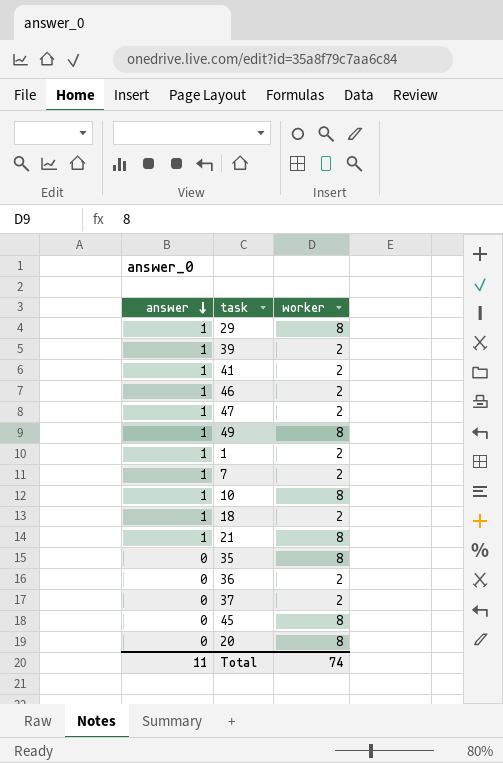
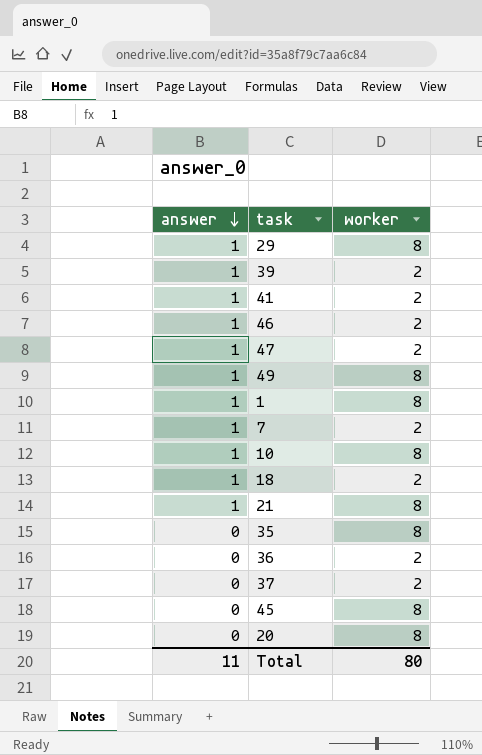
1 | worker: 2 -> 8
Total | worker: 74 -> 80

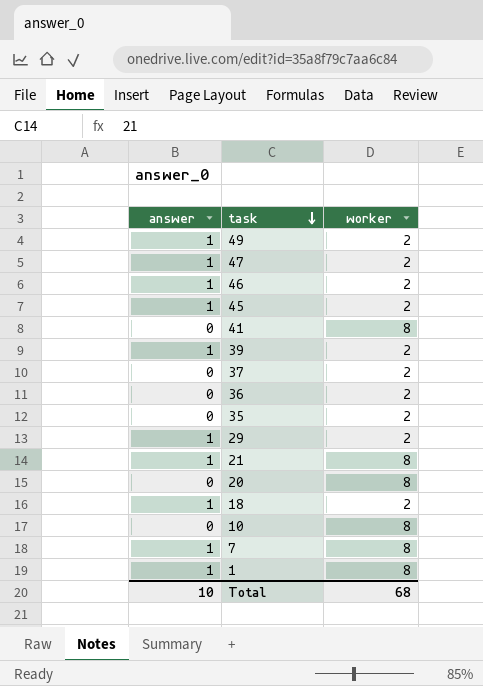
row order: answer descending -> task descending
49 | worker: 8 -> 2
45 | answer: 0 -> 1
45 | worker: 8 -> 2
41 | answer: 1 -> 0
41 | worker: 2 -> 8
35 | worker: 8 -> 2
29 | worker: 8 -> 2
10 | answer: 1 -> 0
7 | worker: 2 -> 8
Total | answer: 11 -> 10
Total | worker: 80 -> 68

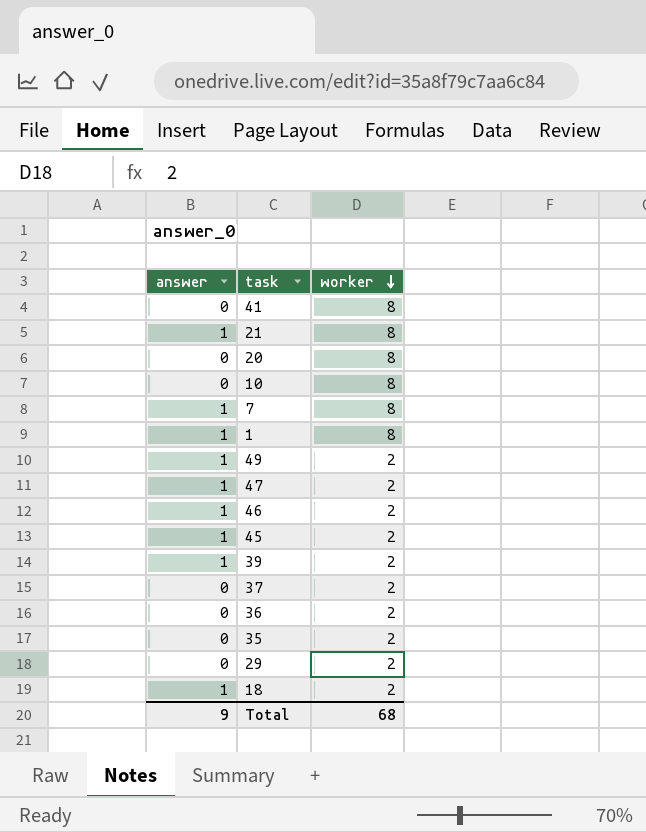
row order: task descending -> worker descending
29 | answer: 1 -> 0
Total | answer: 10 -> 9

